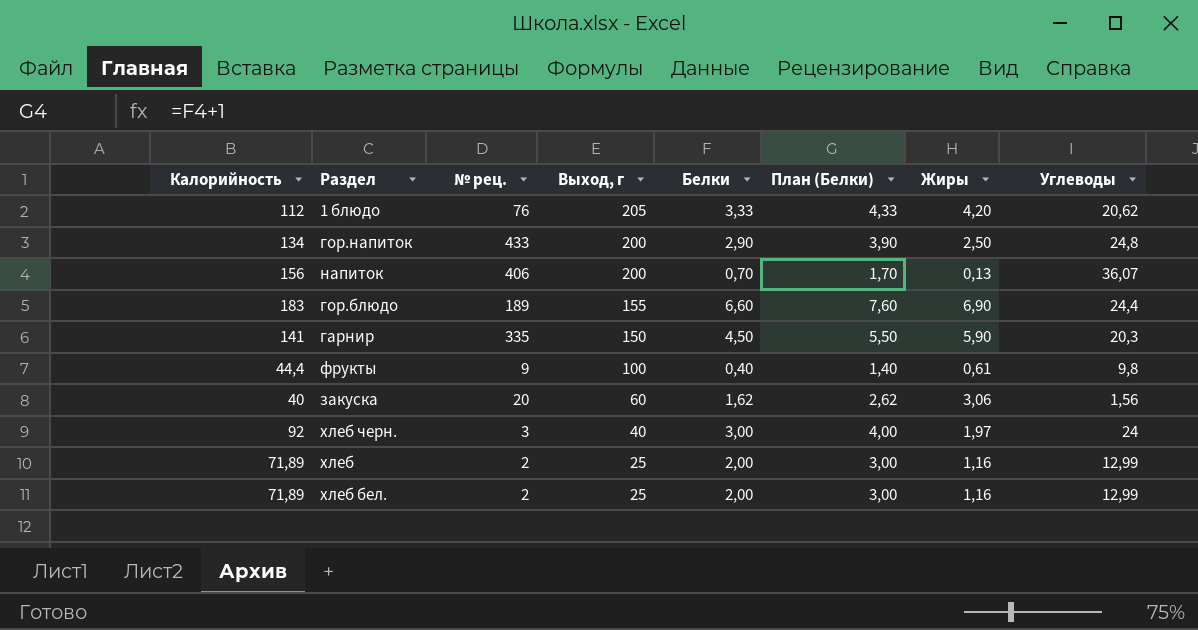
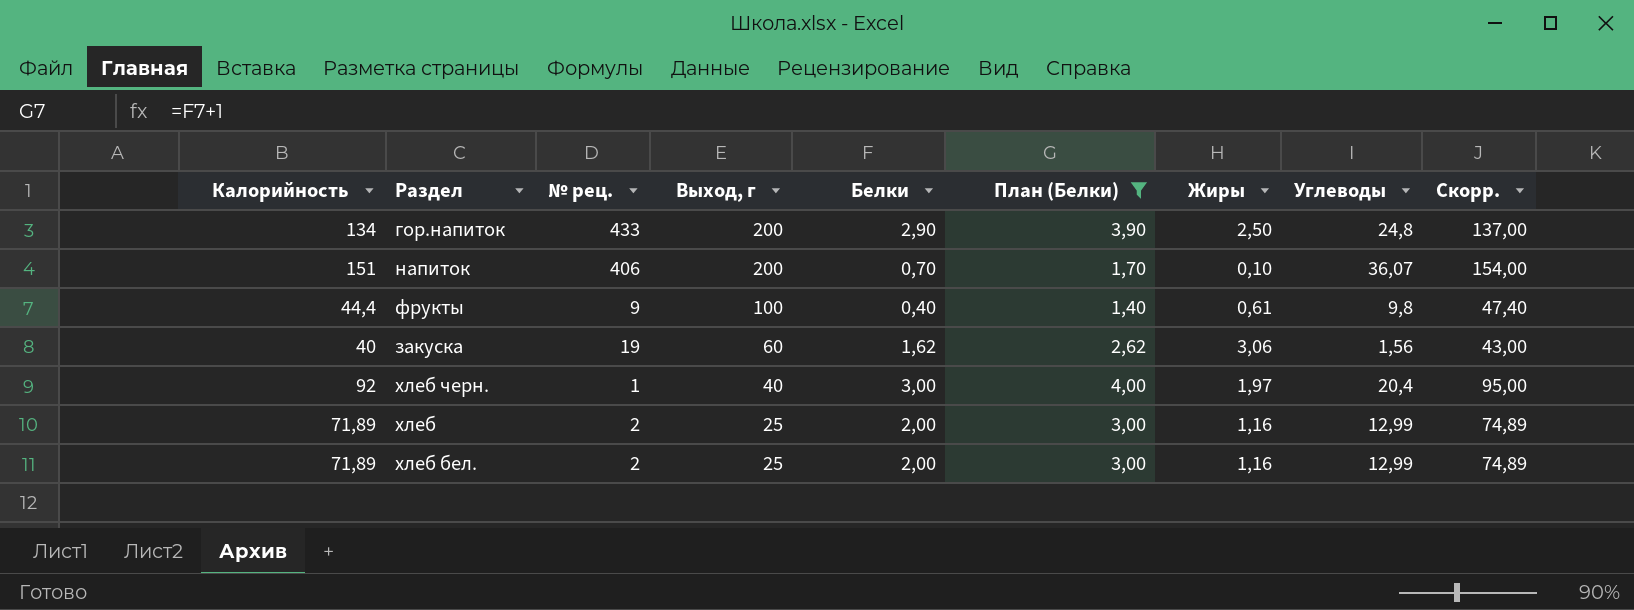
filter: none -> План (Белки) <= 4,00
column Скорр. | formula: none -> [Калорийность] + 3
напиток | Калорийность: 156 -> 151
напиток | Жиры: 0,13 -> 0,10
закуска | № рец.: 20 -> 19
хлеб черн. | № рец.: 3 -> 1
хлеб черн. | Углеводы: 24 -> 20,4

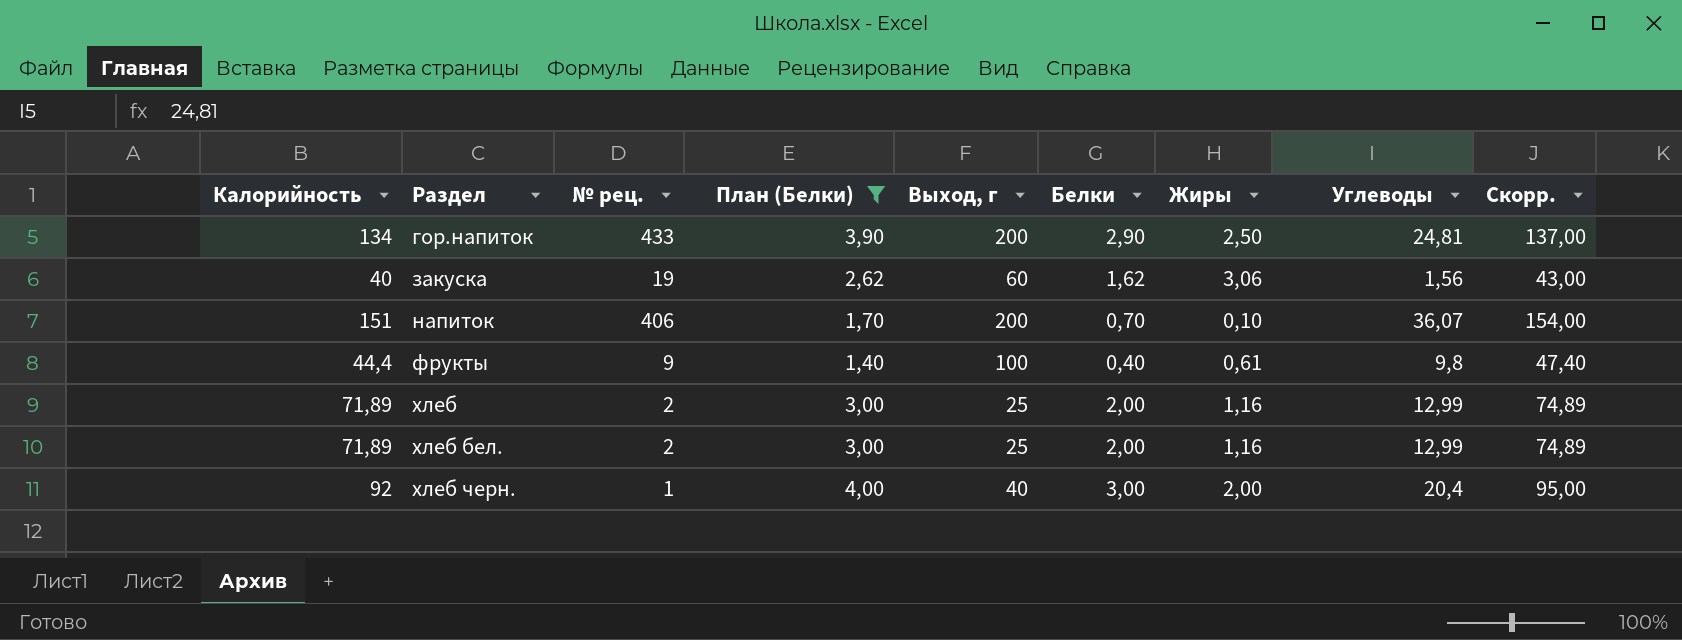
row order: Выход, г descending -> Раздел ascending
column План (Белки) | position: 6 -> 4
гор.напиток | Углеводы: 24,8 -> 24,81
хлеб черн. | Жиры: 1,97 -> 2,00

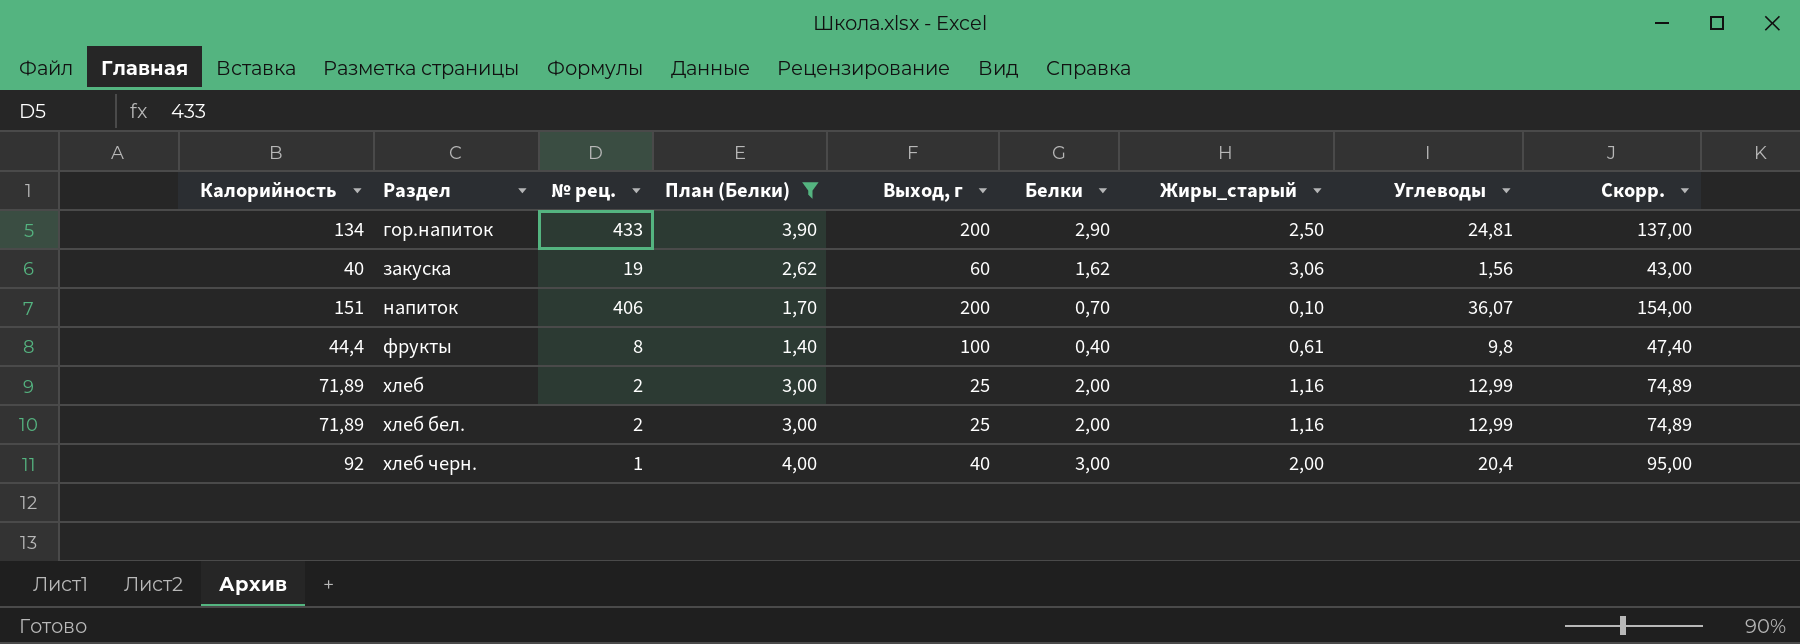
column name: Жиры -> Жиры_старый
фрукты | № рец.: 9 -> 8

